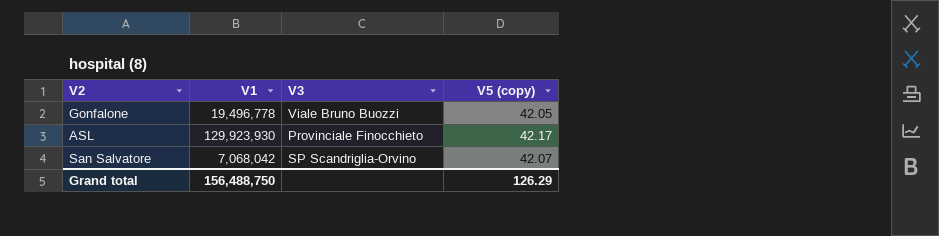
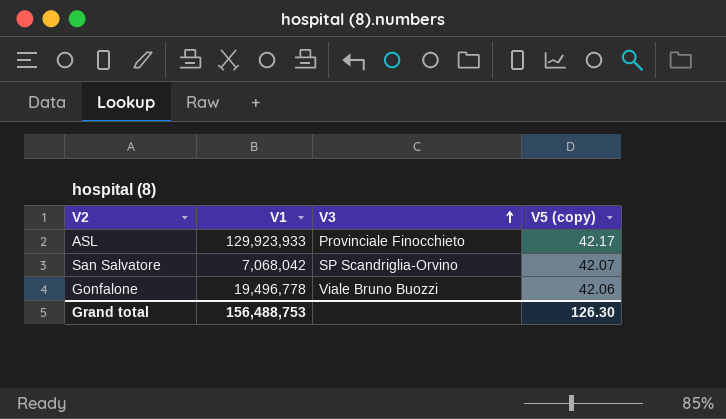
row order: none -> V3 ascending
ASL | V1: 129,923,930 -> 129,923,933
Gonfalone | V5 (copy): 42.05 -> 42.06
Grand total | V1: 156,488,750 -> 156,488,753
Grand total | V5 (copy): 126.29 -> 126.30

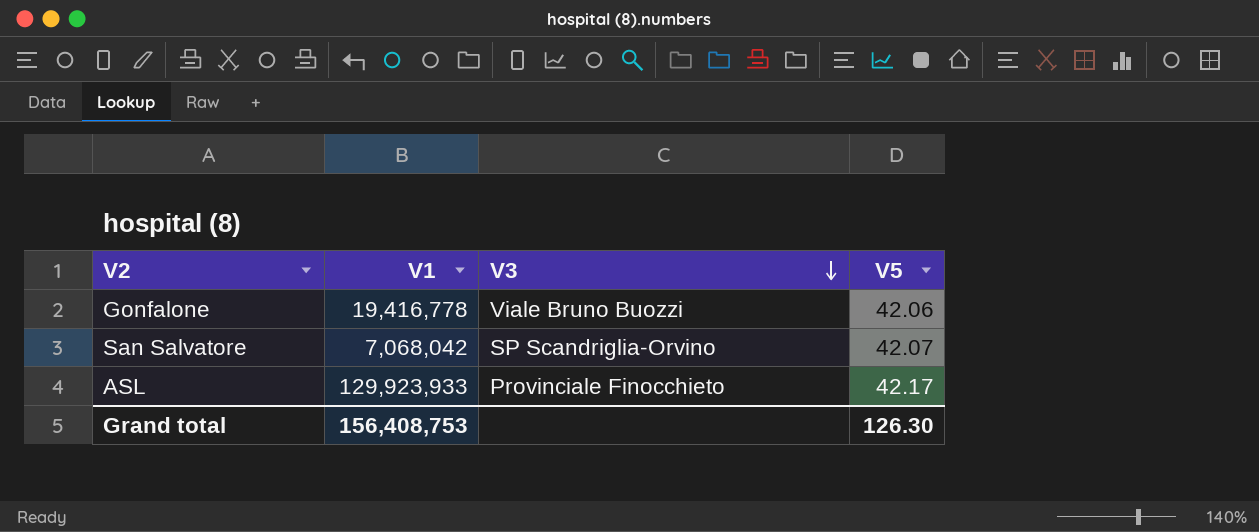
row order: V3 ascending -> V3 descending
column name: V5 (copy) -> V5
Gonfalone | V1: 19,496,778 -> 19,416,778
Grand total | V1: 156,488,753 -> 156,408,753

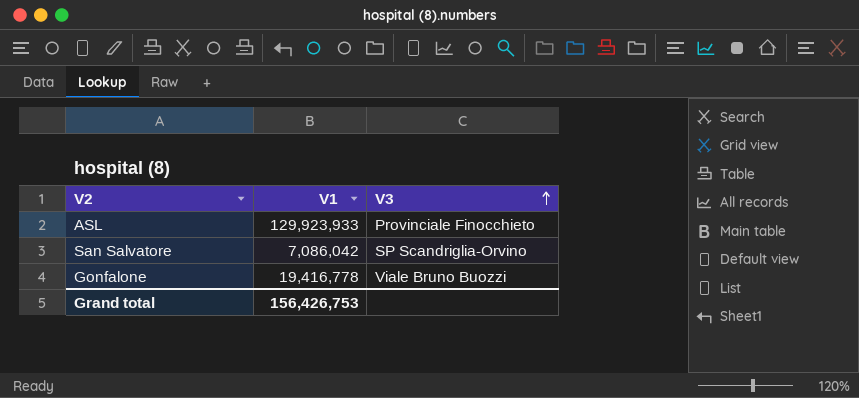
row order: V3 descending -> V3 ascending
column V5 | position: 4 -> none
San Salvatore | V1: 7,068,042 -> 7,086,042
Grand total | V1: 156,408,753 -> 156,426,753

